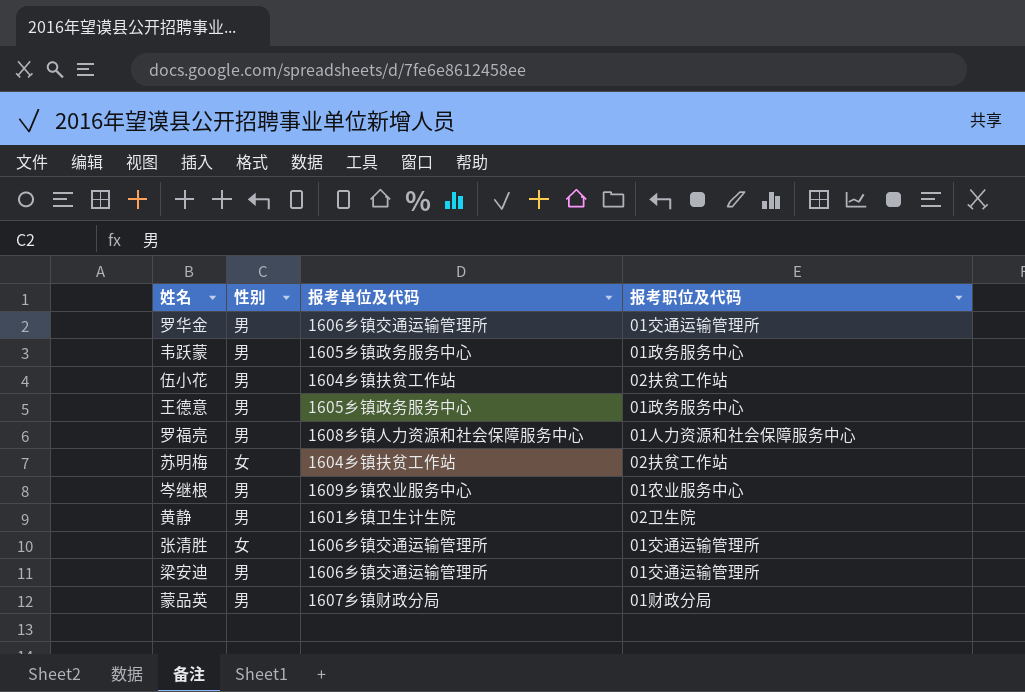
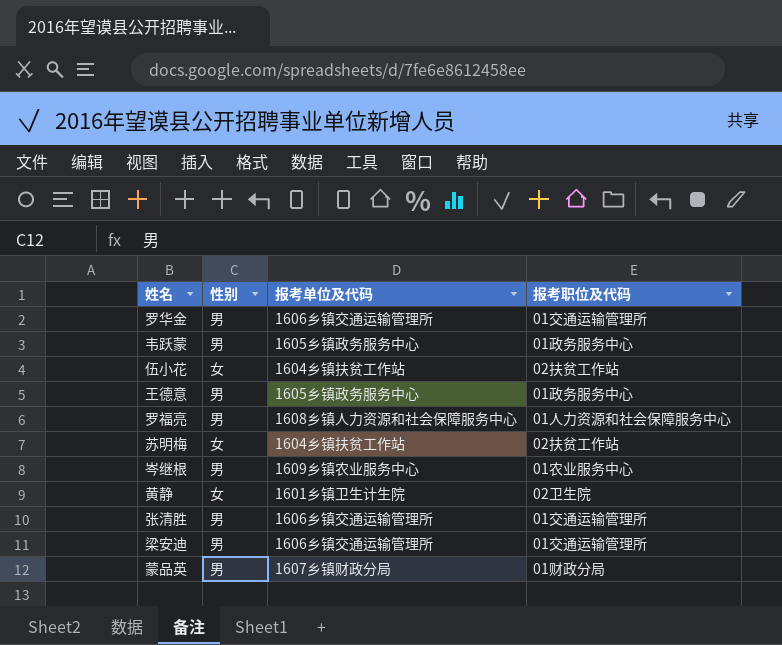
伍小花 | 性别: 男 -> 女
黄静 | 性别: 男 -> 女
张清胜 | 性别: 女 -> 男

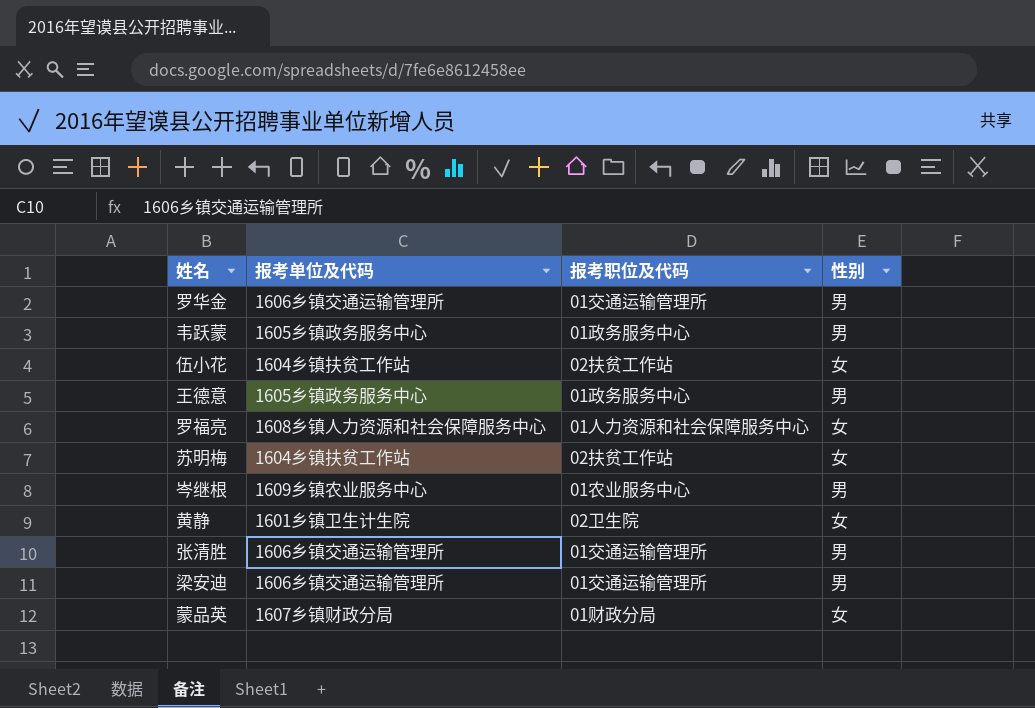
column 性别 | position: 2 -> 4
罗福亮 | 性别: 男 -> 女
蒙品英 | 性别: 男 -> 女

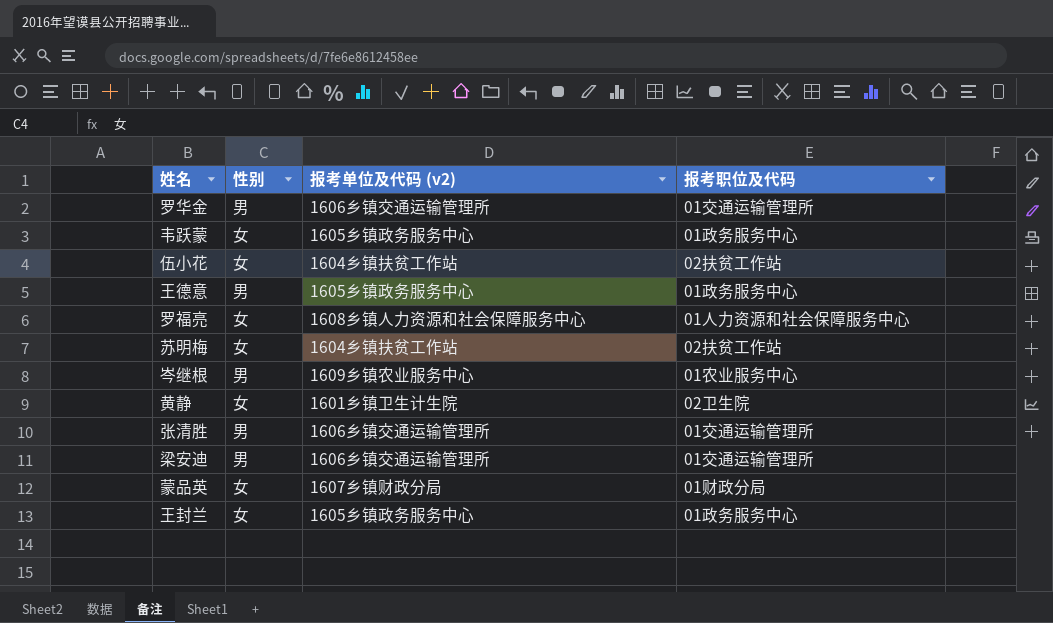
column 性别 | position: 4 -> 2
column name: 报考单位及代码 -> 报考单位及代码 (v2)
韦跃蒙 | 性别: 男 -> 女
row 王封兰: none -> 女 | 1605乡镇政务服务中心 | 01政务服务中心

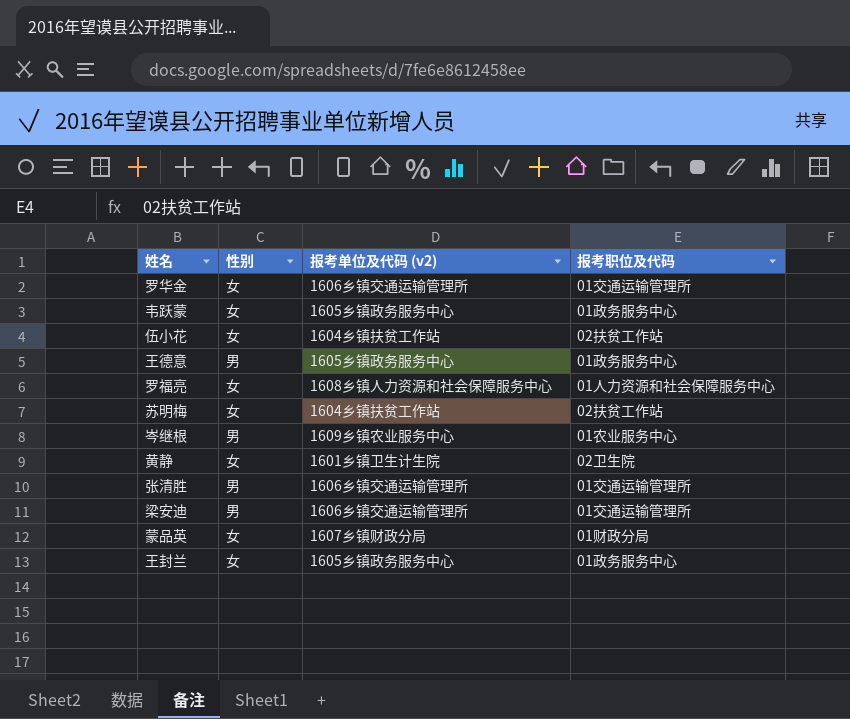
罗华金 | 性别: 男 -> 女

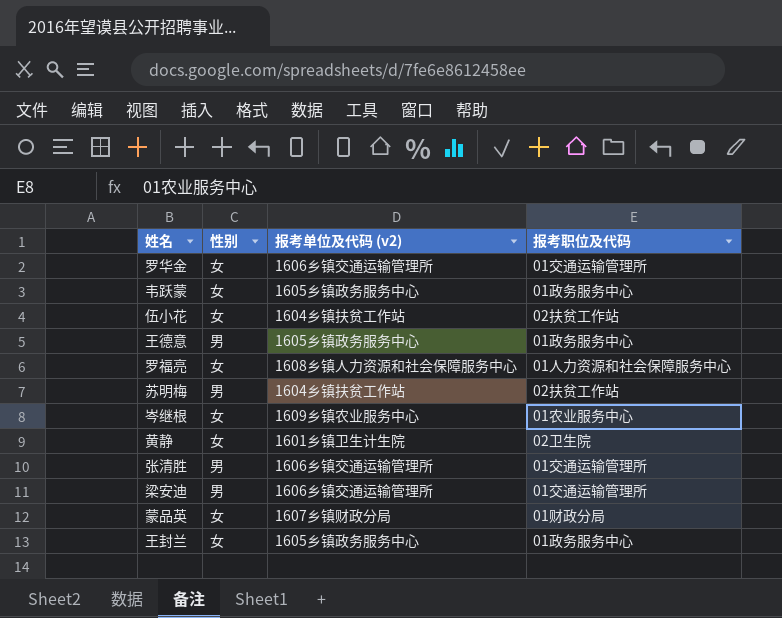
苏明梅 | 性别: 女 -> 男
岑继根 | 性别: 男 -> 女

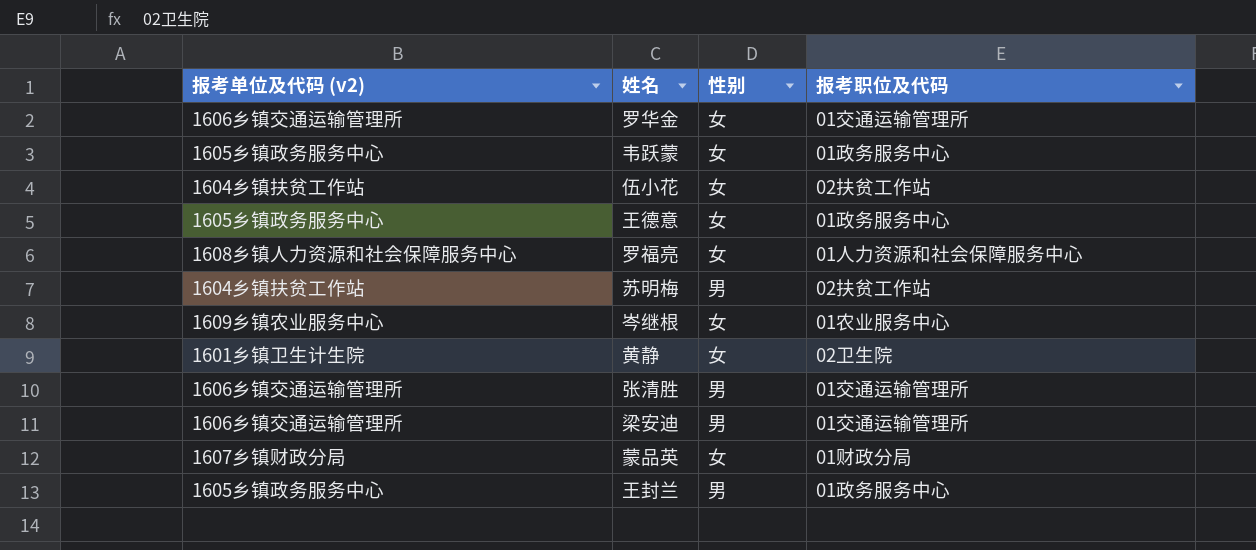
column 报考单位及代码 (v2) | position: 3 -> 1
王德意 | 性别: 男 -> 女
王封兰 | 性别: 女 -> 男

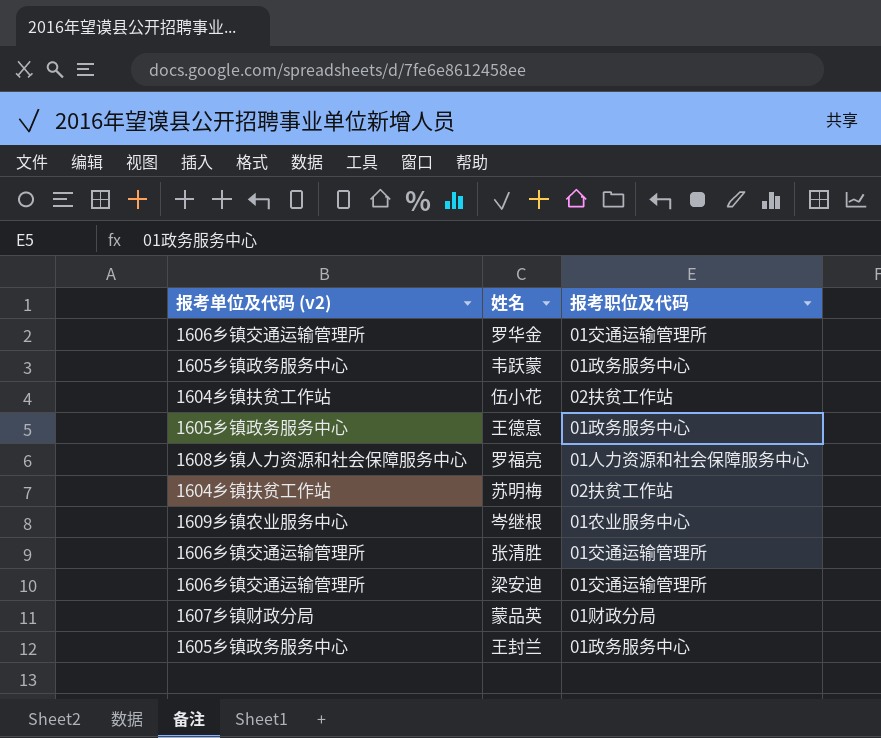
column 性别 | position: 3 -> none
row 黄静: 1601乡镇卫生计生院 | 女 | 02卫生院 -> none

